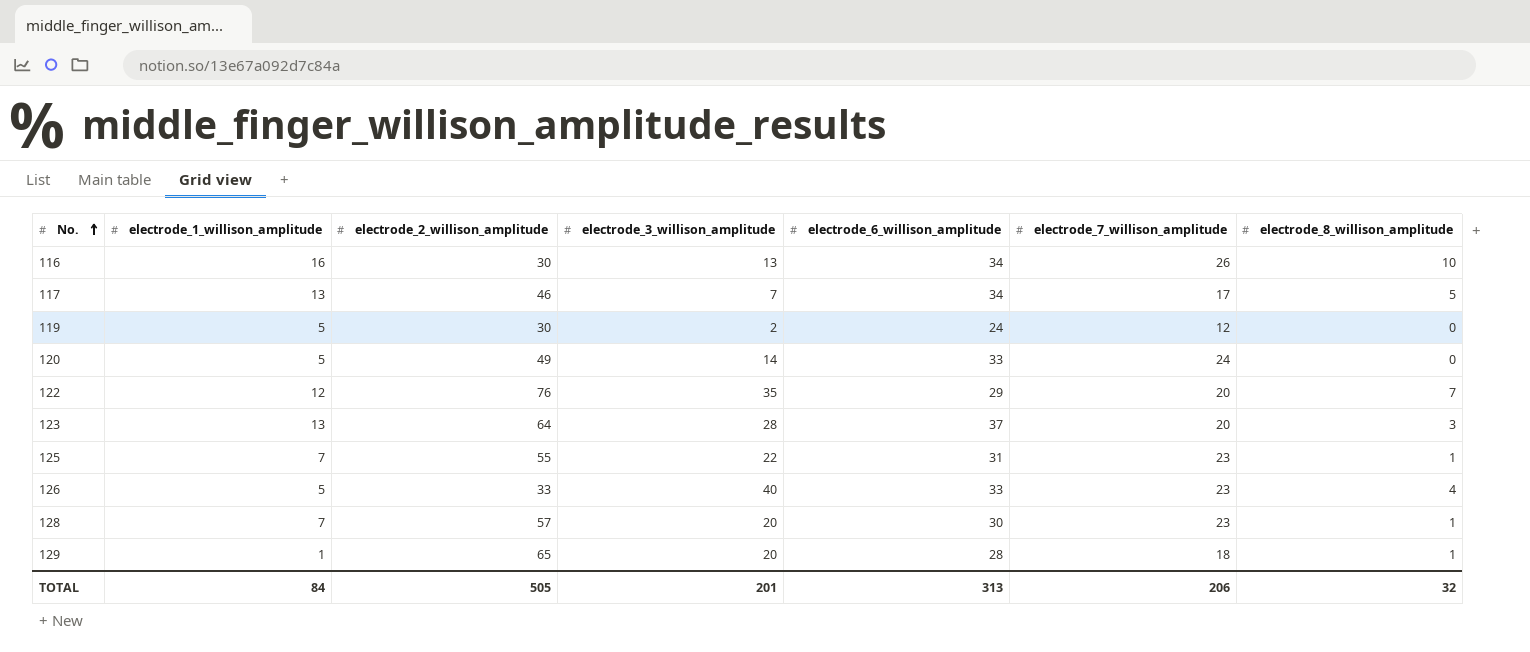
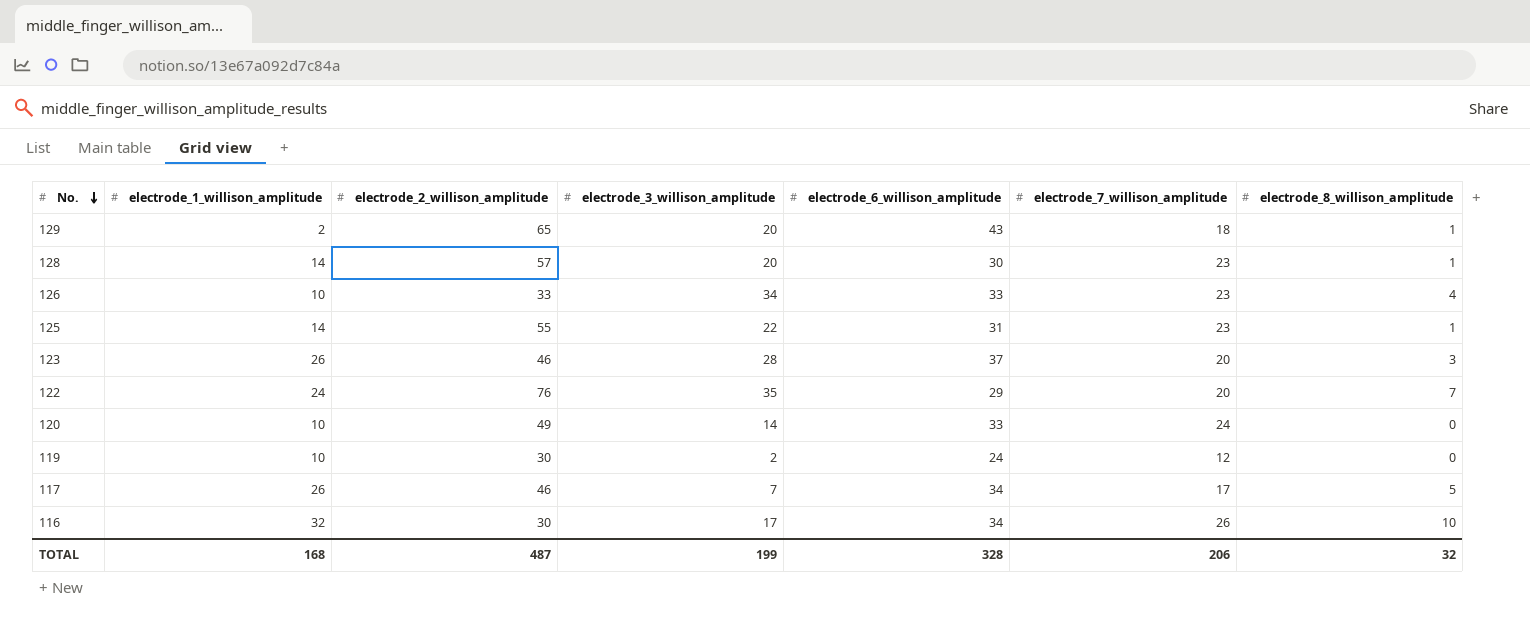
row order: No. ascending -> No. descending
129 | electrode_1_willison_amplitude: 1 -> 2
129 | electrode_6_willison_amplitude: 28 -> 43
128 | electrode_1_willison_amplitude: 7 -> 14
126 | electrode_1_willison_amplitude: 5 -> 10
126 | electrode_3_willison_amplitude: 40 -> 34
125 | electrode_1_willison_amplitude: 7 -> 14
123 | electrode_1_willison_amplitude: 13 -> 26
123 | electrode_2_willison_amplitude: 64 -> 46
122 | electrode_1_willison_amplitude: 12 -> 24
120 | electrode_1_willison_amplitude: 5 -> 10
119 | electrode_1_willison_amplitude: 5 -> 10
117 | electrode_1_willison_amplitude: 13 -> 26
116 | electrode_1_willison_amplitude: 16 -> 32
116 | electrode_3_willison_amplitude: 13 -> 17
TOTAL | electrode_1_willison_amplitude: 84 -> 168
TOTAL | electrode_2_willison_amplitude: 505 -> 487
TOTAL | electrode_3_willison_amplitude: 201 -> 199
TOTAL | electrode_6_willison_amplitude: 313 -> 328

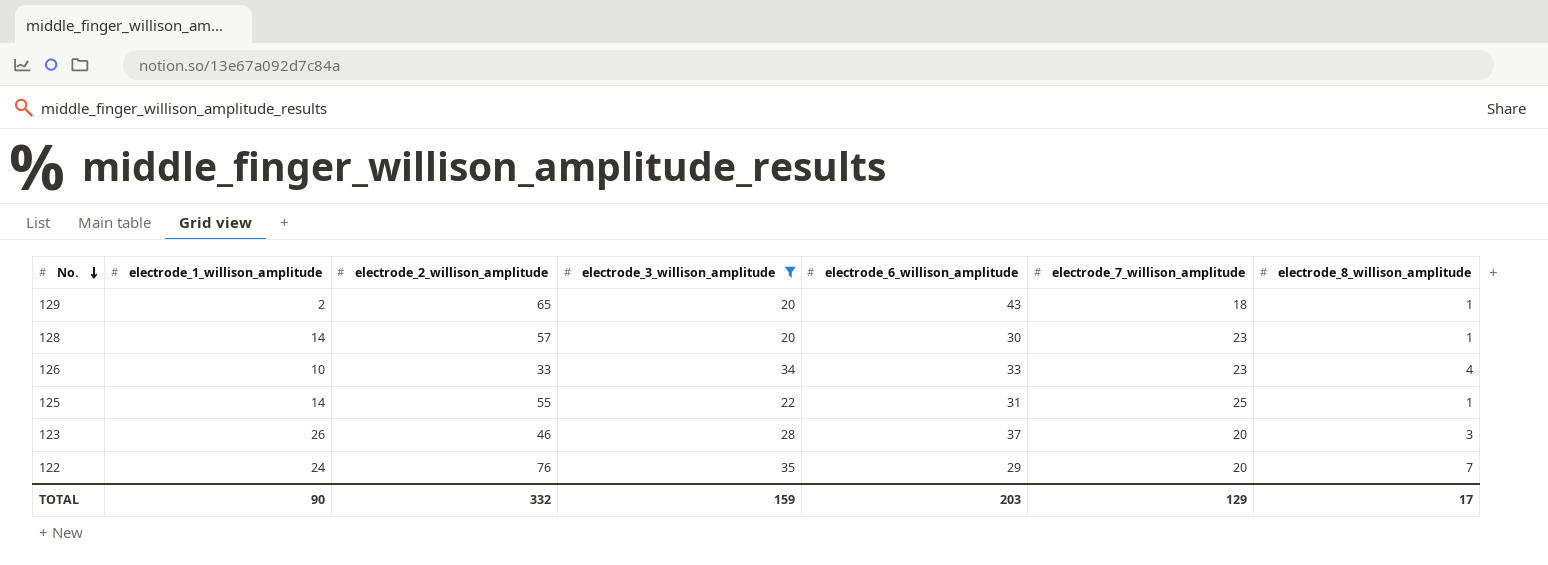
filter: none -> electrode_3_willison_amplitude >= 20
125 | electrode_7_willison_amplitude: 23 -> 25
TOTAL | electrode_1_willison_amplitude: 168 -> 90
TOTAL | electrode_2_willison_amplitude: 487 -> 332
TOTAL | electrode_3_willison_amplitude: 199 -> 159
TOTAL | electrode_6_willison_amplitude: 328 -> 203
TOTAL | electrode_7_willison_amplitude: 206 -> 129
TOTAL | electrode_8_willison_amplitude: 32 -> 17

